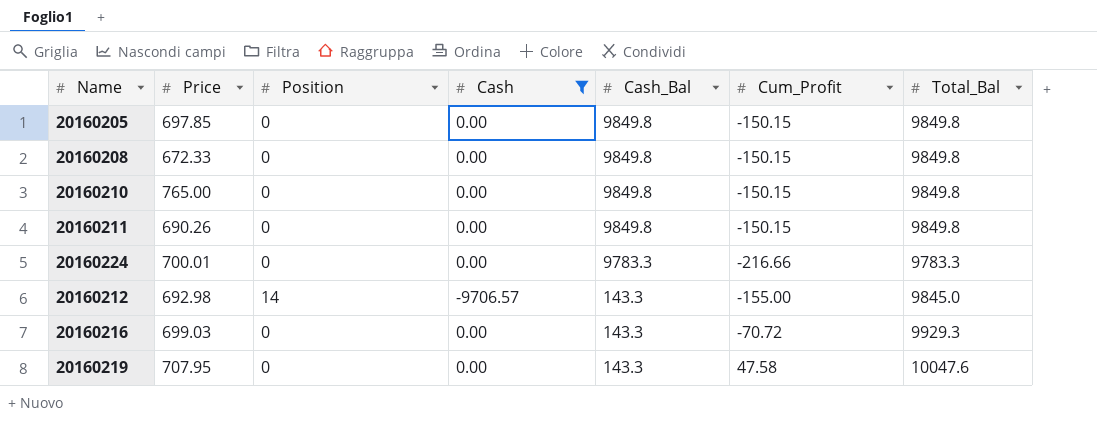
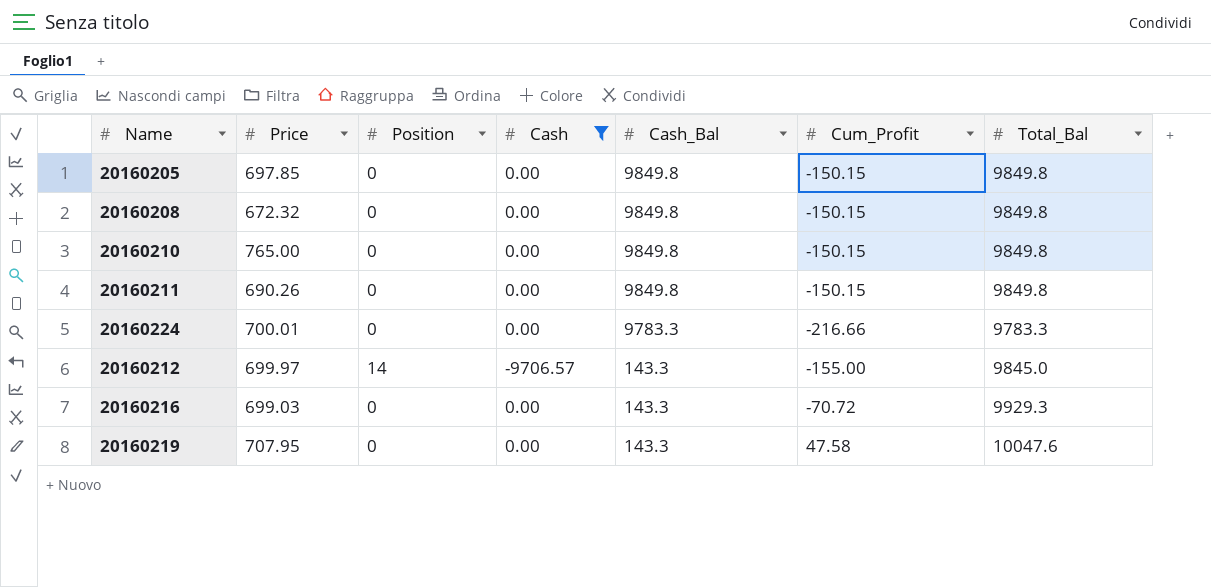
20160208 | Price: 672.33 -> 672.32
20160212 | Price: 692.98 -> 699.97

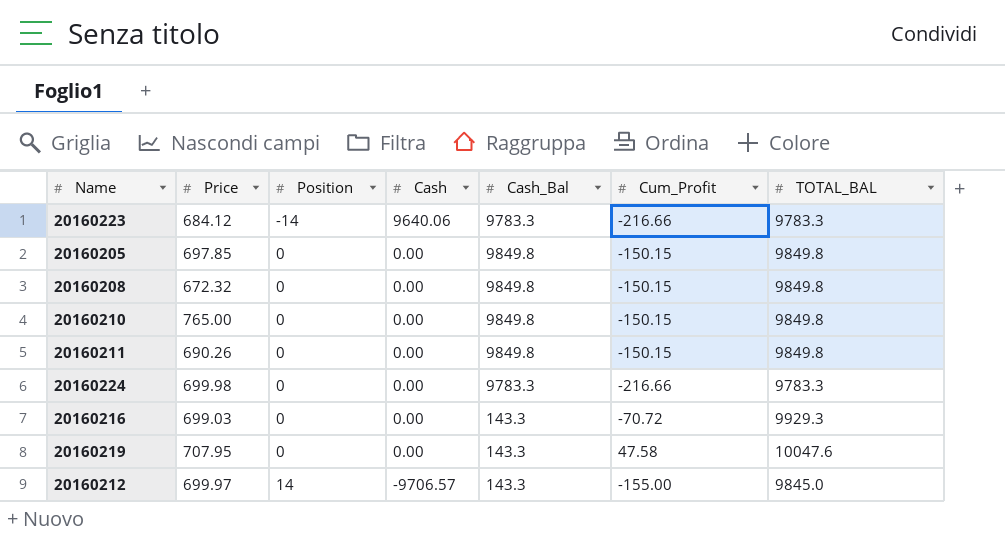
filter: Cash != 9640.06 -> none
row order: Cash_Bal descending -> Position ascending
column name: Total_Bal -> TOTAL_BAL
20160224 | Price: 700.01 -> 699.98

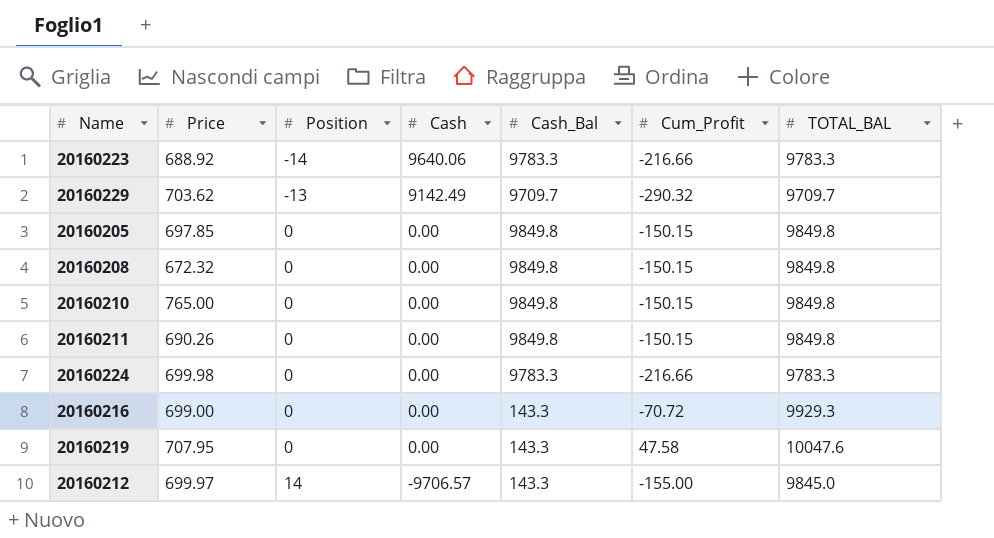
20160223 | Price: 684.12 -> 688.92
row 20160229: none -> 703.62 | -13 | 9142.49 | 9709.7 | -290.32 | 9709.7
20160216 | Price: 699.03 -> 699.00

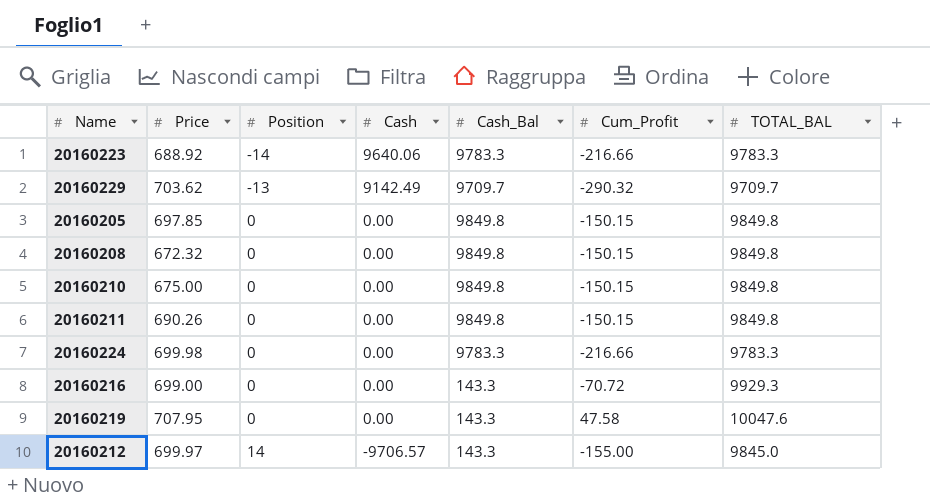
20160210 | Price: 765.00 -> 675.00

